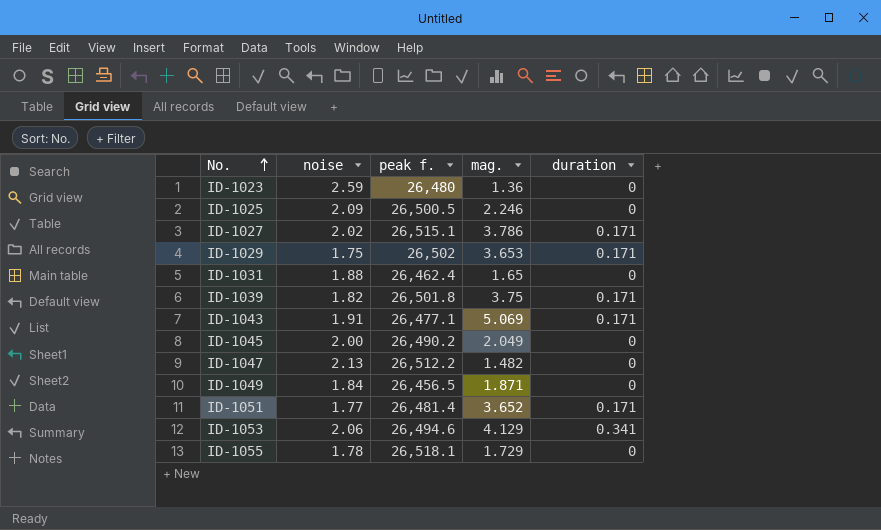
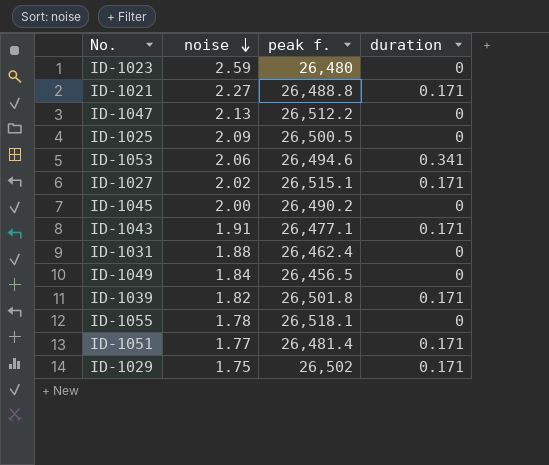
row order: No. ascending -> noise descending
column mag. | position: 4 -> none
row ID-1021: none -> 2.27 | 26,488.8 | 0.171

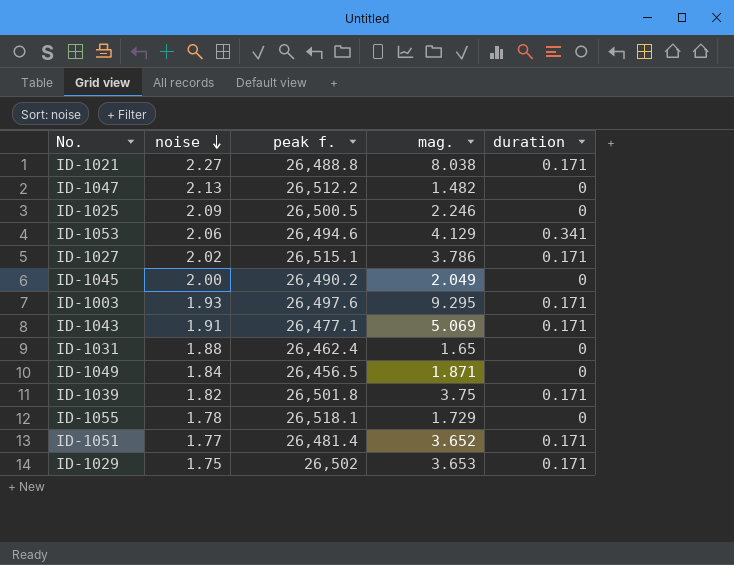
column mag. | position: none -> 4
row ID-1023: 2.59 | 26,480 | 0 -> none
row ID-1003: none -> 1.93 | 26,497.6 | 9.295 | 0.171

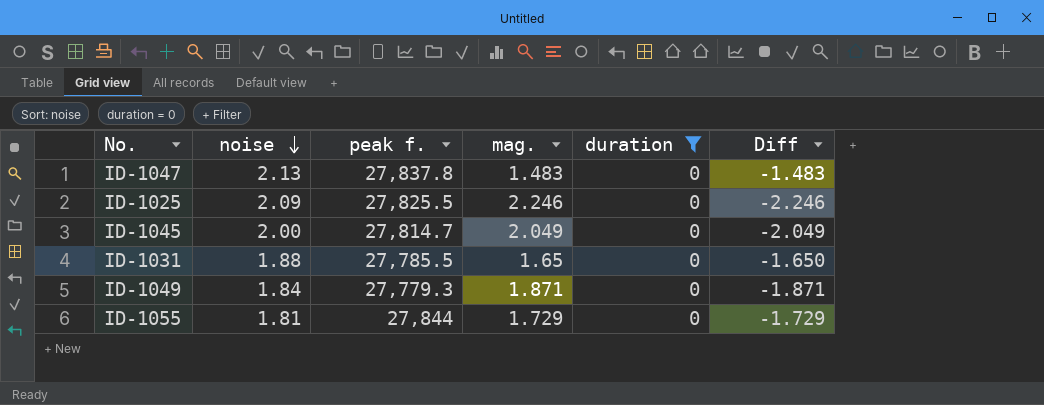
filter: none -> duration = 0
column Diff | formula: none -> [duration] - [mag.]
ID-1047 | peak f.: 26,512.2 -> 27,837.8
ID-1047 | mag.: 1.482 -> 1.483
ID-1025 | peak f.: 26,500.5 -> 27,825.5
ID-1045 | peak f.: 26,490.2 -> 27,814.7
ID-1031 | peak f.: 26,462.4 -> 27,785.5
ID-1049 | peak f.: 26,456.5 -> 27,779.3
ID-1055 | noise: 1.78 -> 1.81
ID-1055 | peak f.: 26,518.1 -> 27,844

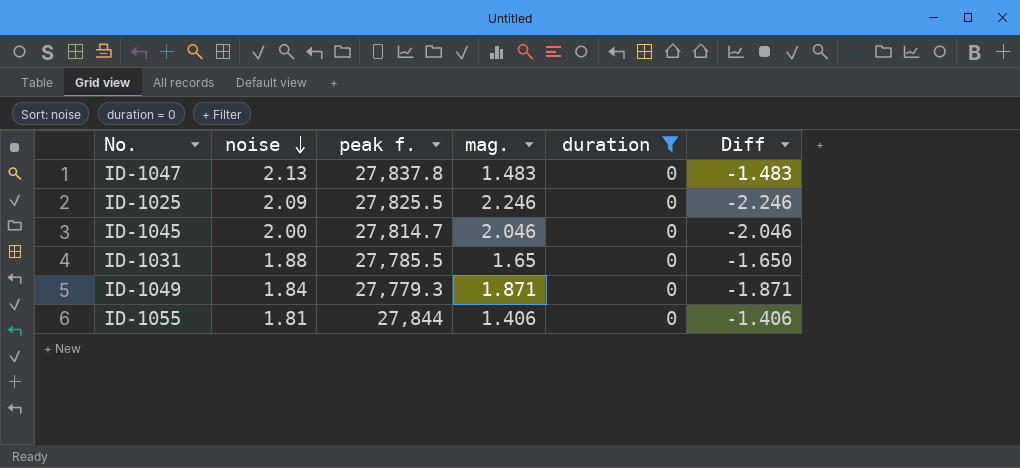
ID-1045 | mag.: 2.049 -> 2.046
ID-1045 | Diff: -2.049 -> -2.046
ID-1055 | mag.: 1.729 -> 1.406
ID-1055 | Diff: -1.729 -> -1.406

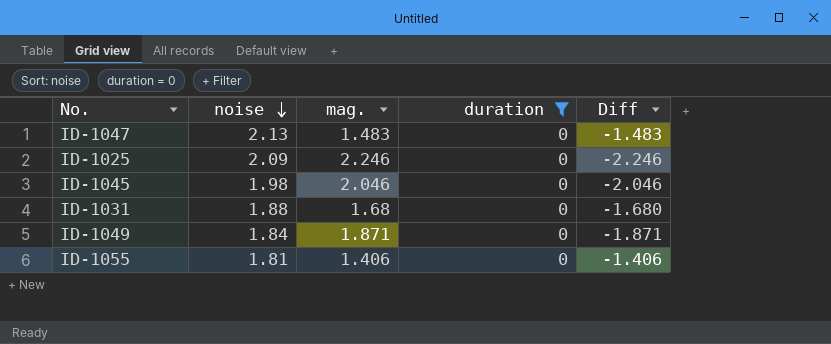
column peak f. | position: 3 -> none
ID-1045 | noise: 2.00 -> 1.98
ID-1031 | mag.: 1.65 -> 1.68
ID-1031 | Diff: -1.650 -> -1.680

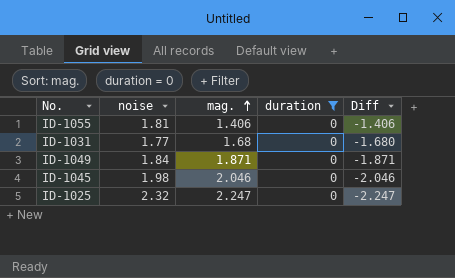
row order: noise descending -> mag. ascending
row ID-1047: 2.13 | 1.483 | 0 | -1.483 -> none
ID-1031 | noise: 1.88 -> 1.77
ID-1025 | noise: 2.09 -> 2.32
ID-1025 | mag.: 2.246 -> 2.247
ID-1025 | Diff: -2.246 -> -2.247

